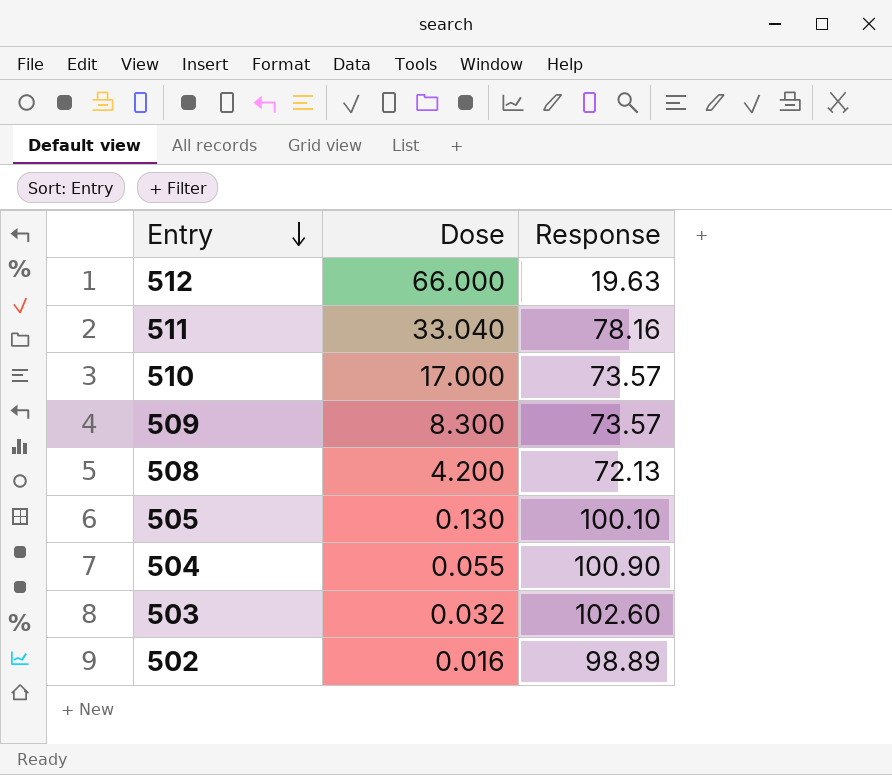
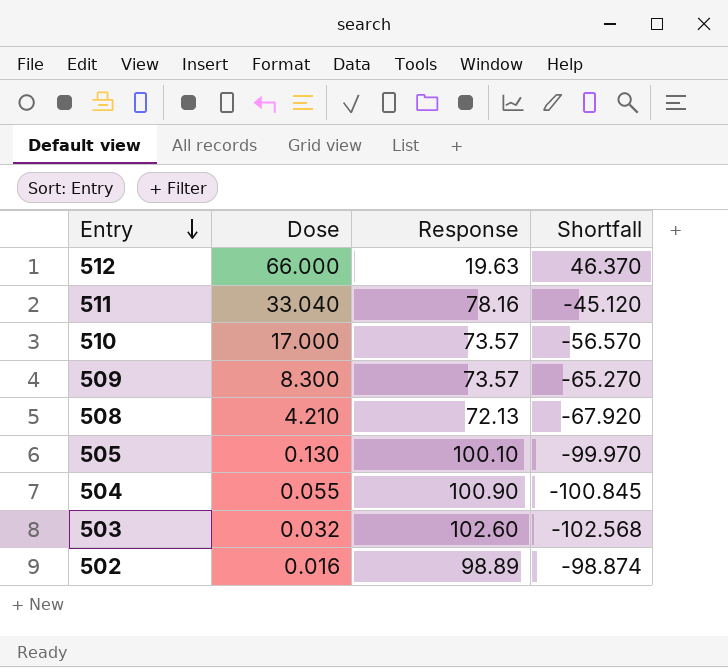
column Shortfall | formula: none -> [Dose] - [Response]
508 | Dose: 4.200 -> 4.210

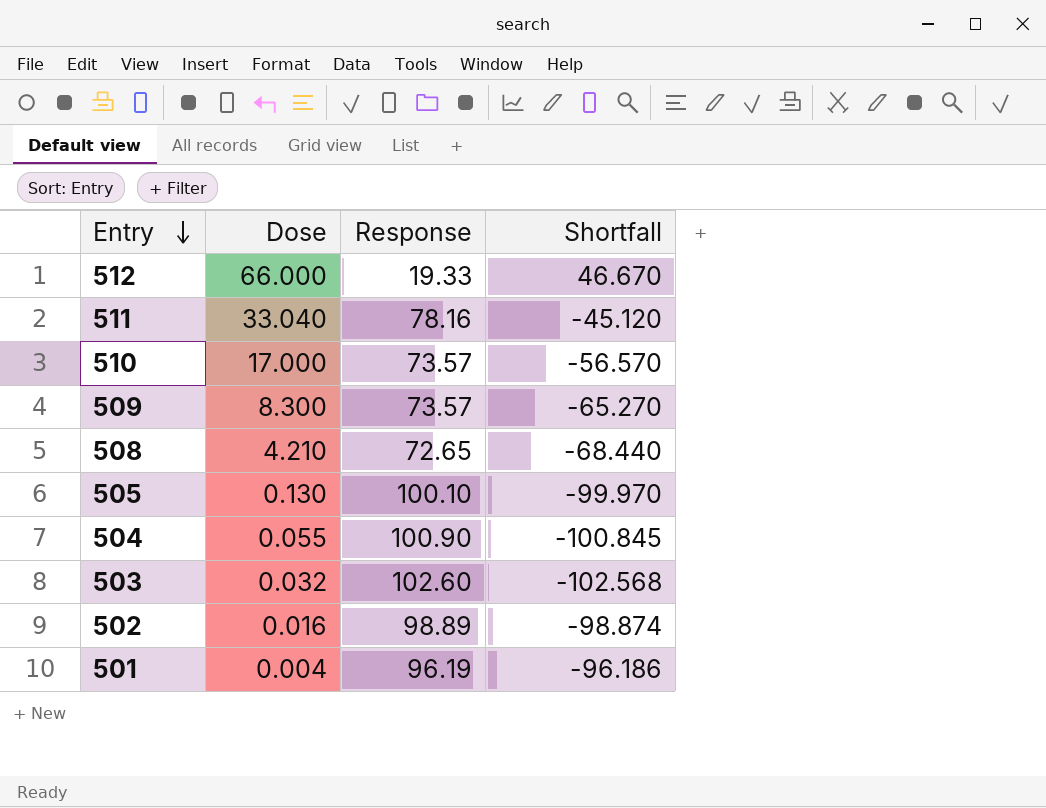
512 | Response: 19.63 -> 19.33
512 | Shortfall: 46.370 -> 46.670
508 | Response: 72.13 -> 72.65
508 | Shortfall: -67.920 -> -68.440
row 501: none -> 0.004 | 96.19 | -96.186

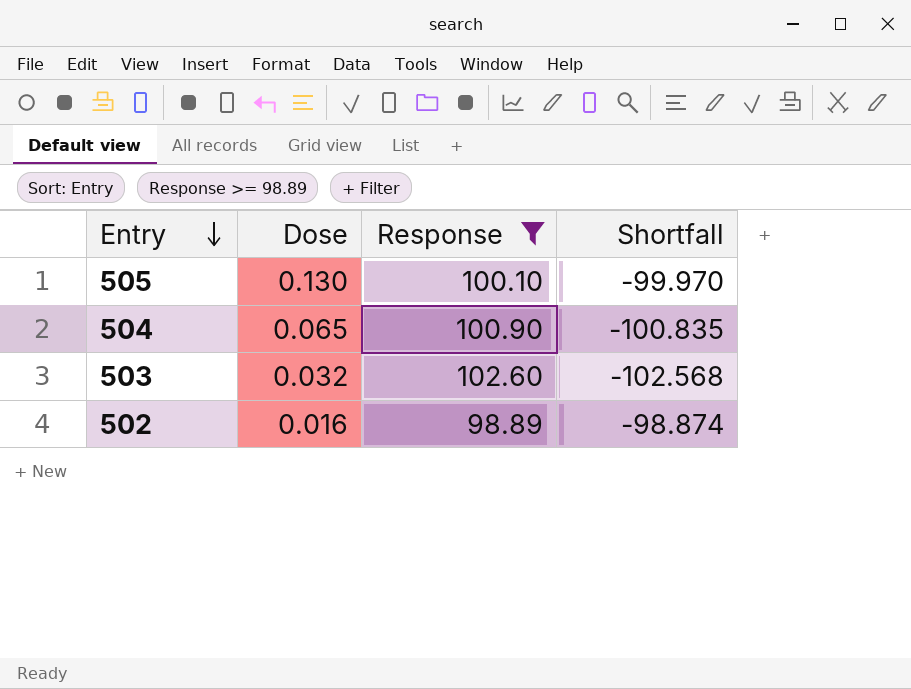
filter: none -> Response >= 98.89
504 | Dose: 0.055 -> 0.065
504 | Shortfall: -100.845 -> -100.835

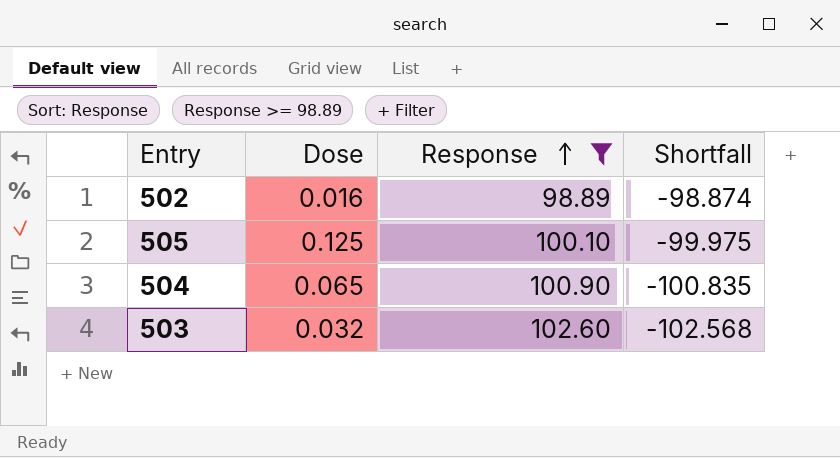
row order: Entry descending -> Response ascending
505 | Dose: 0.130 -> 0.125
505 | Shortfall: -99.970 -> -99.975

